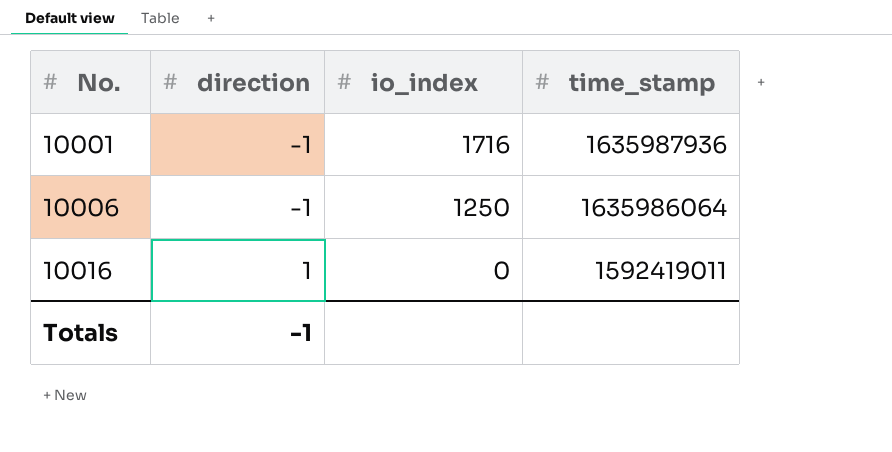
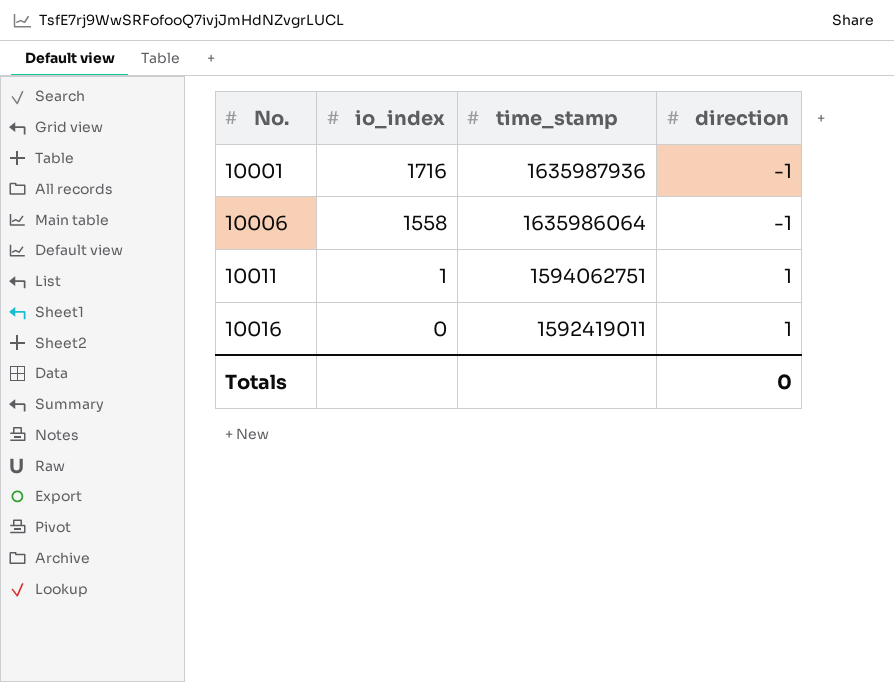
column direction | position: 2 -> 4
10006 | io_index: 1250 -> 1558
row 10011: none -> 1 | 1594062751 | 1
Totals | direction: -1 -> 0

